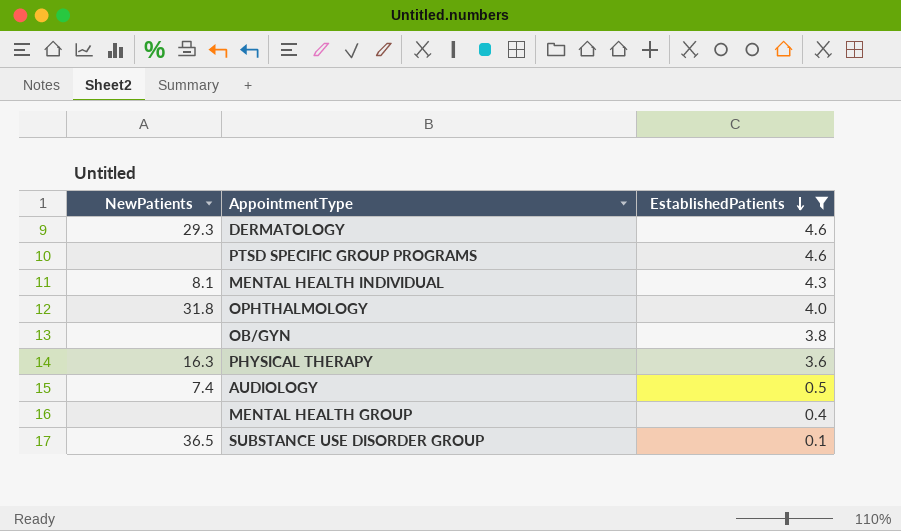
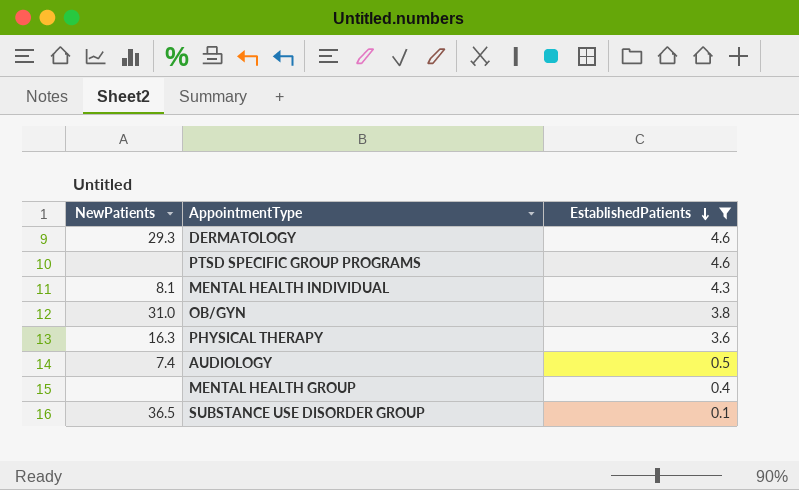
row OPHTHALMOLOGY: 31.8 | 4.0 -> none
OB/GYN | NewPatients: none -> 31.0

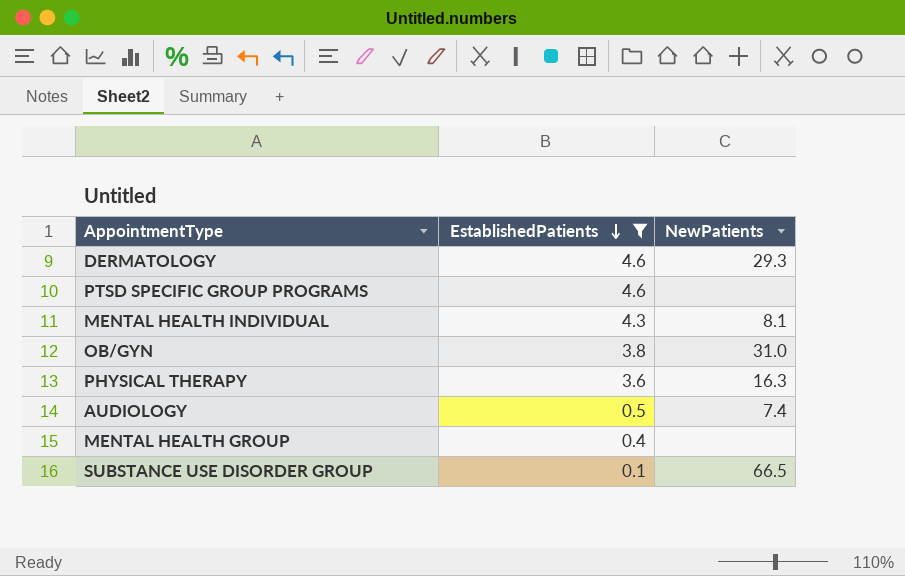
column NewPatients | position: 1 -> 3
SUBSTANCE USE DISORDER GROUP | NewPatients: 36.5 -> 66.5

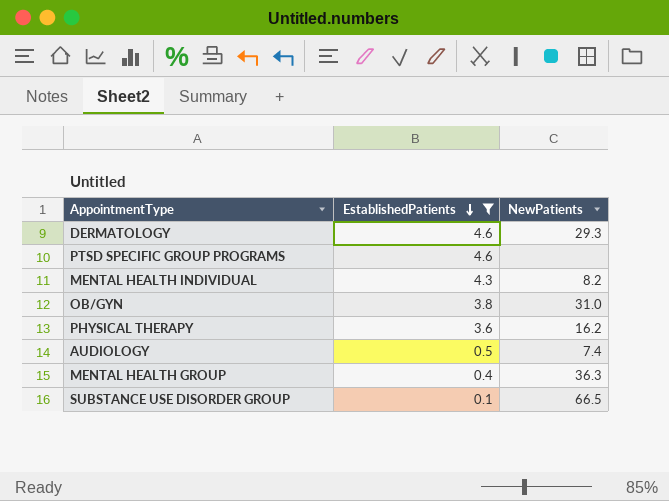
MENTAL HEALTH INDIVIDUAL | NewPatients: 8.1 -> 8.2
PHYSICAL THERAPY | NewPatients: 16.3 -> 16.2
MENTAL HEALTH GROUP | NewPatients: none -> 36.3

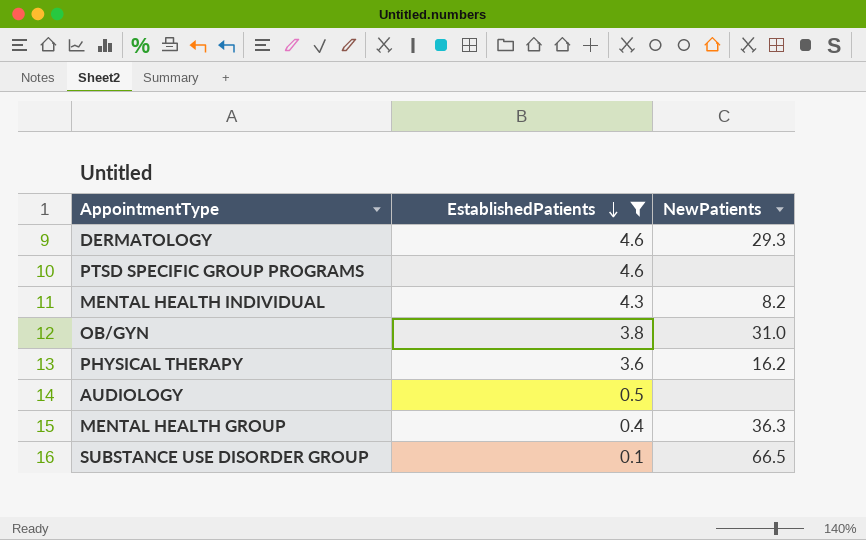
AUDIOLOGY | NewPatients: 7.4 -> none

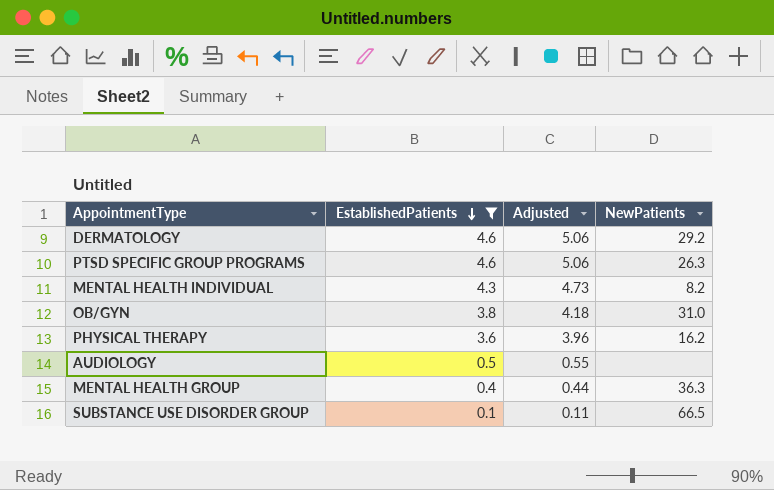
column Adjusted | formula: none -> [EstablishedPatients] * 1.1
DERMATOLOGY | NewPatients: 29.3 -> 29.2
PTSD SPECIFIC GROUP PROGRAMS | NewPatients: none -> 26.3

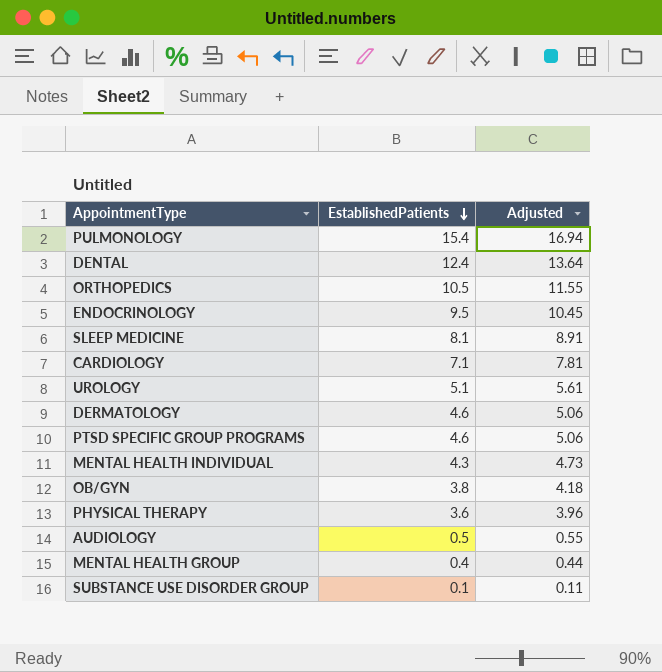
filter: EstablishedPatients <= 4.6 -> none
column NewPatients | position: 4 -> none

